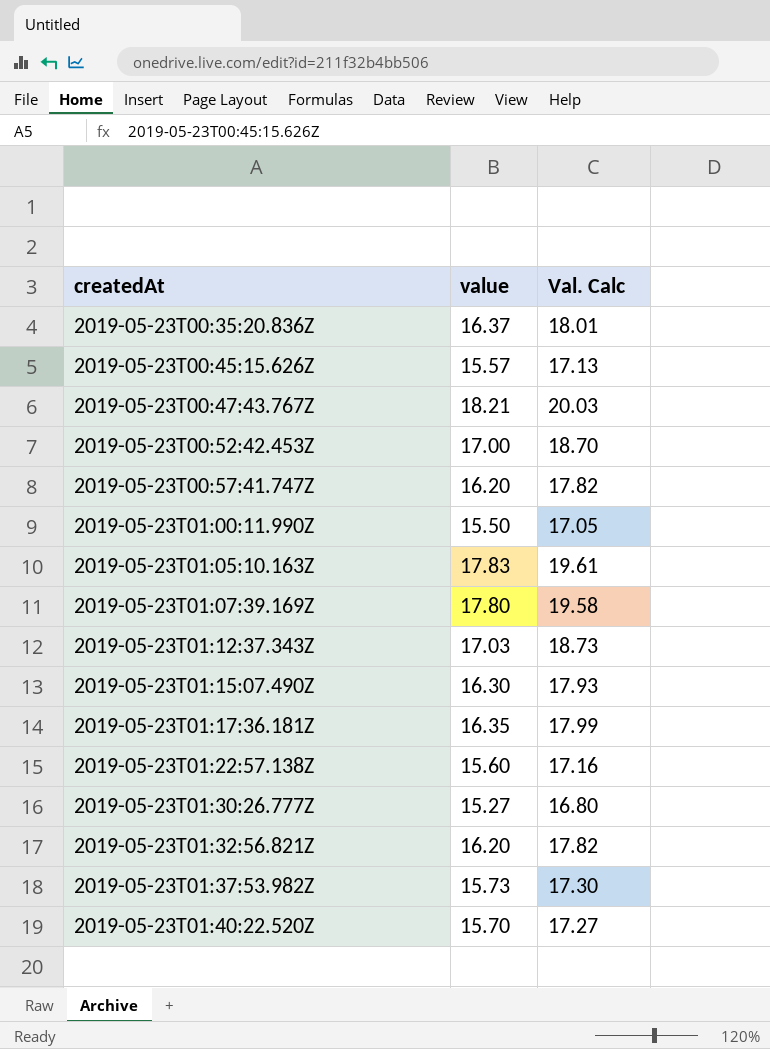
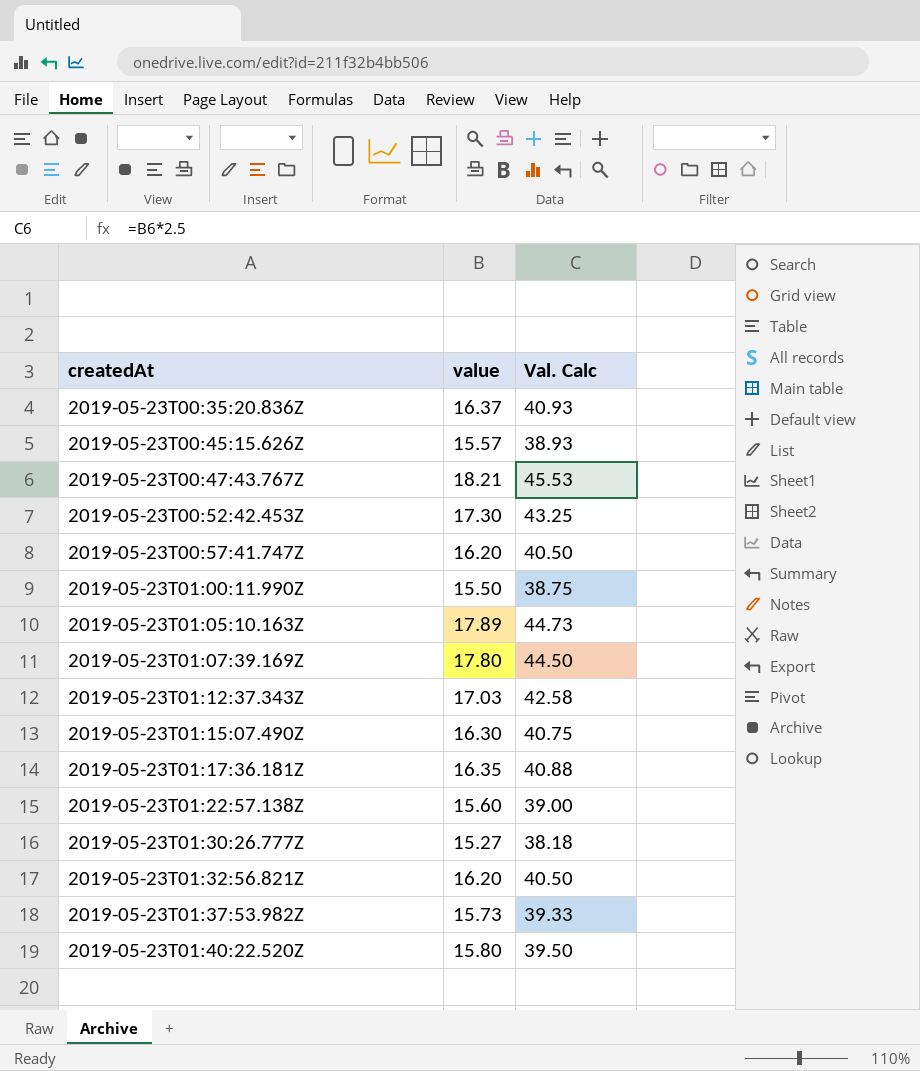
column Val. Calc | formula: [value] * 1.1 -> [value] * 2.5
2019-05-23T00:52:42.453Z | value: 17.00 -> 17.30
2019-05-23T01:05:10.163Z | value: 17.83 -> 17.89
2019-05-23T01:40:22.520Z | value: 15.70 -> 15.80

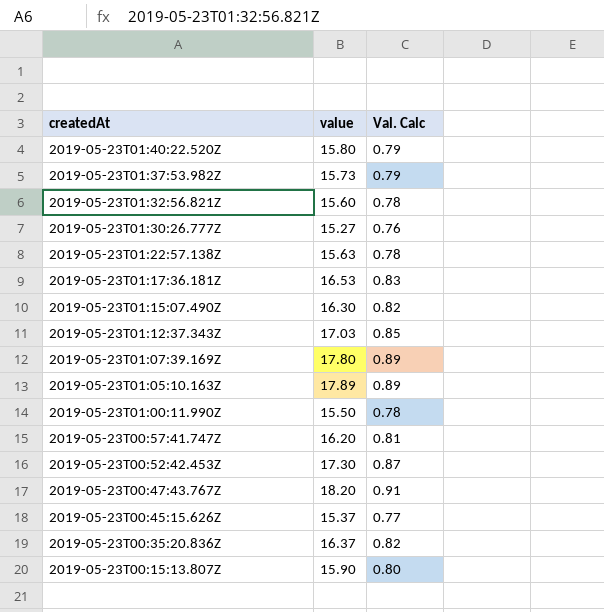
row order: createdAt ascending -> createdAt descending
column Val. Calc | formula: [value] * 2.5 -> [value] * 0.05
2019-05-23T01:32:56.821Z | value: 16.20 -> 15.60
2019-05-23T01:22:57.138Z | value: 15.60 -> 15.63
2019-05-23T01:17:36.181Z | value: 16.35 -> 16.53
2019-05-23T00:47:43.767Z | value: 18.21 -> 18.20
2019-05-23T00:45:15.626Z | value: 15.57 -> 15.37
row 2019-05-23T00:15:13.807Z: none -> 15.90 | 0.80

